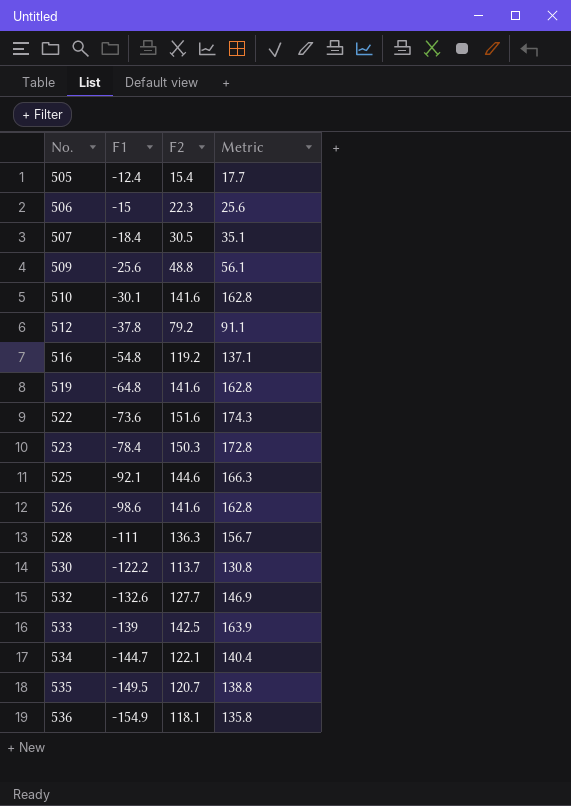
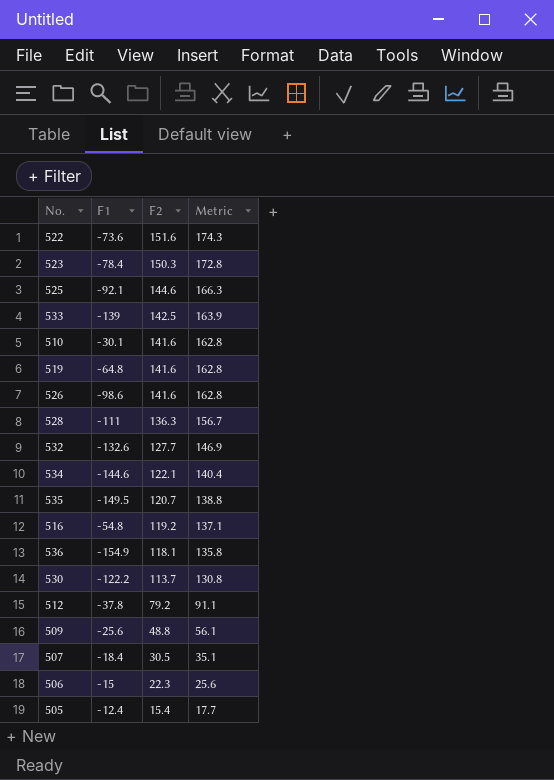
row order: No. ascending -> F2 descending
534 | F1: -144.7 -> -144.6

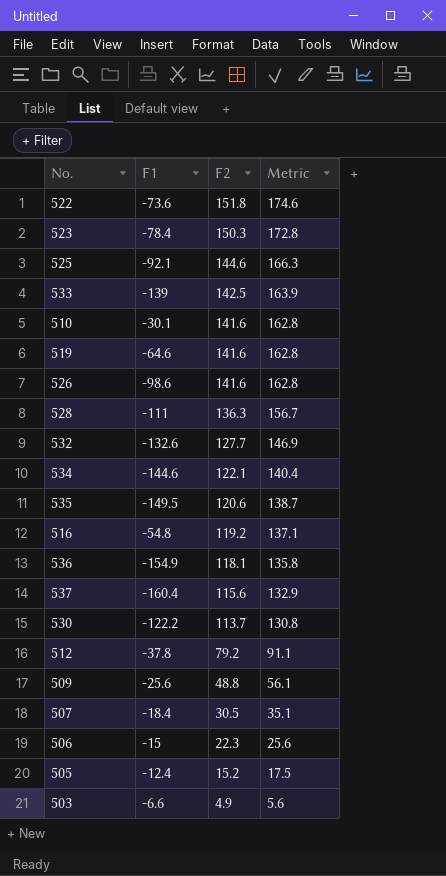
522 | F2: 151.6 -> 151.8
522 | Metric: 174.3 -> 174.6
519 | F1: -64.8 -> -64.6
535 | F2: 120.7 -> 120.6
535 | Metric: 138.8 -> 138.7
row 537: none -> -160.4 | 115.6 | 132.9
505 | F2: 15.4 -> 15.2
505 | Metric: 17.7 -> 17.5
row 503: none -> -6.6 | 4.9 | 5.6

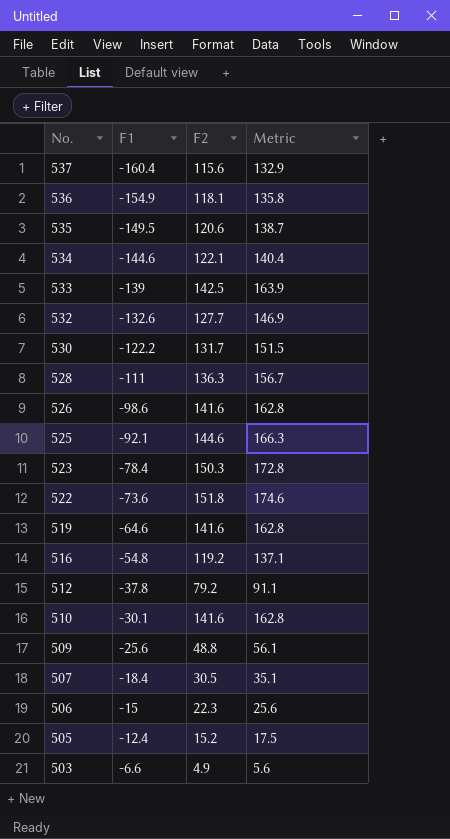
row order: F2 descending -> No. descending
530 | F2: 113.7 -> 131.7
530 | Metric: 130.8 -> 151.5

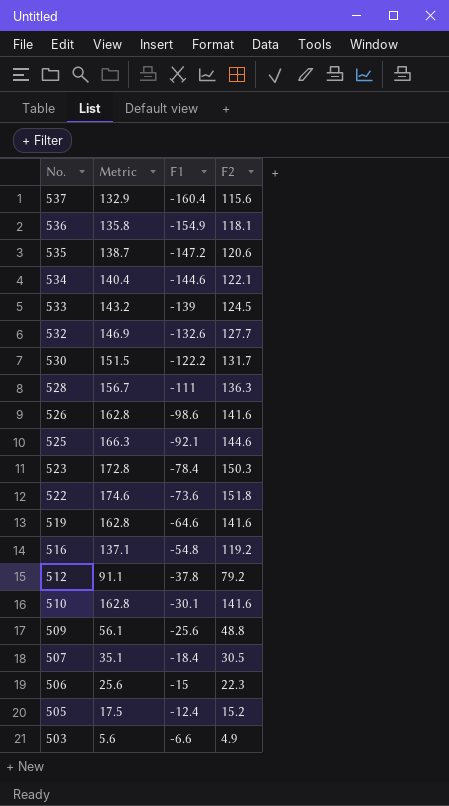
column Metric | position: 4 -> 2
535 | F1: -149.5 -> -147.2
533 | Metric: 163.9 -> 143.2
533 | F2: 142.5 -> 124.5

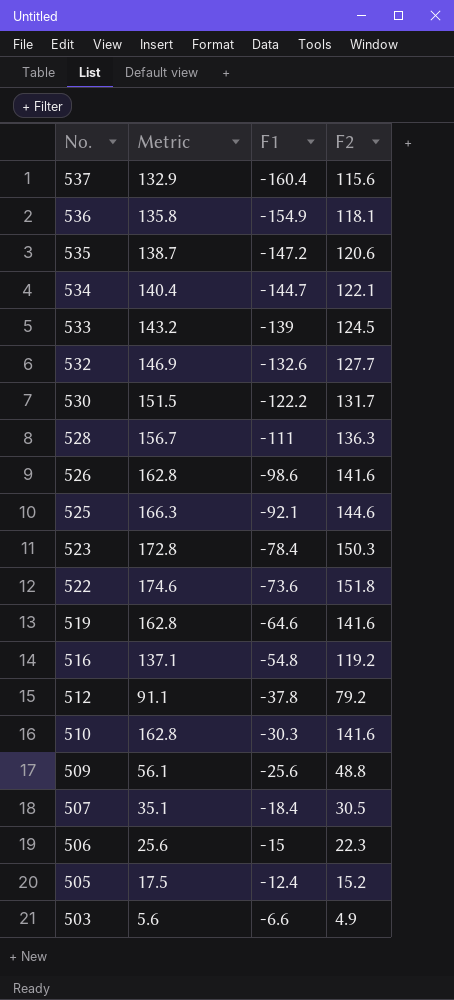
534 | F1: -144.6 -> -144.7
510 | F1: -30.1 -> -30.3

